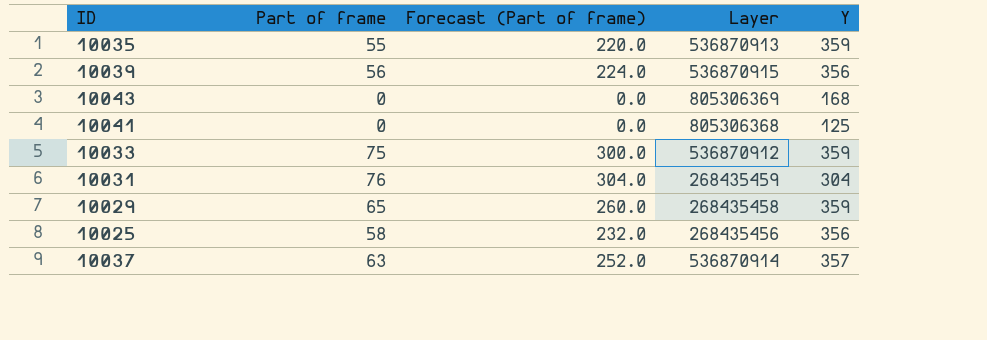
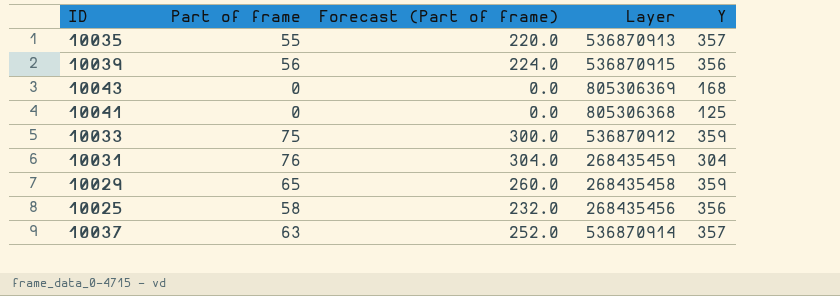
10035 | Y: 359 -> 357

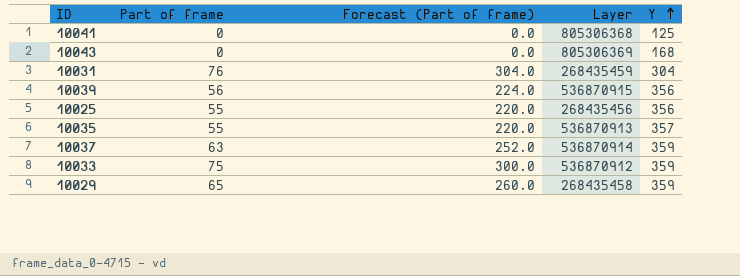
row order: none -> Y ascending
10025 | Part of frame: 58 -> 55
10025 | Forecast (Part of frame): 232.0 -> 220.0
10037 | Y: 357 -> 359

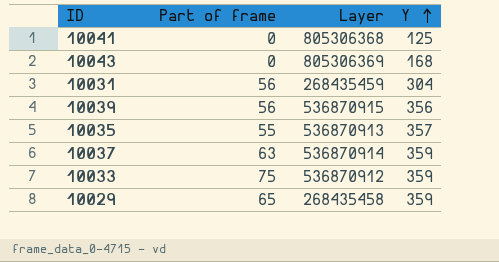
column Forecast (Part of frame) | formula: [Part of frame] * 4 -> none
row 10025: 55 | 220.0 | 268435456 | 356 -> none
10031 | Part of frame: 76 -> 56

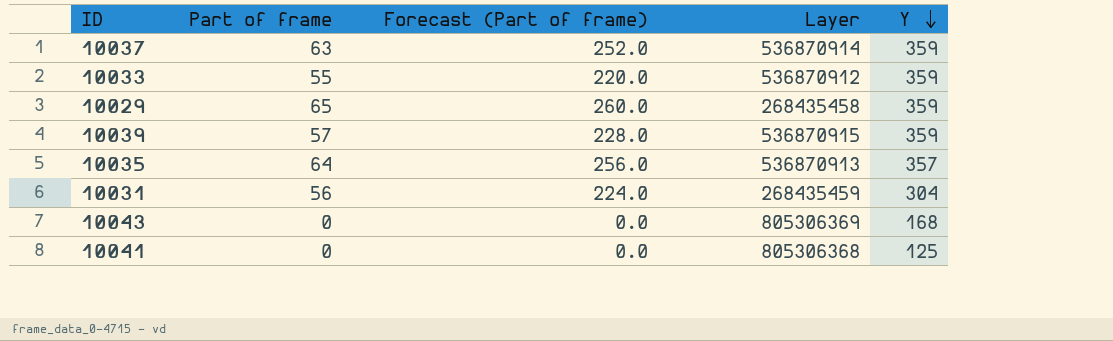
row order: Y ascending -> Y descending
column Forecast (Part of frame) | formula: none -> [Part of frame] * 4
10033 | Part of frame: 75 -> 55
10039 | Part of frame: 56 -> 57
10039 | Y: 356 -> 359
10035 | Part of frame: 55 -> 64

